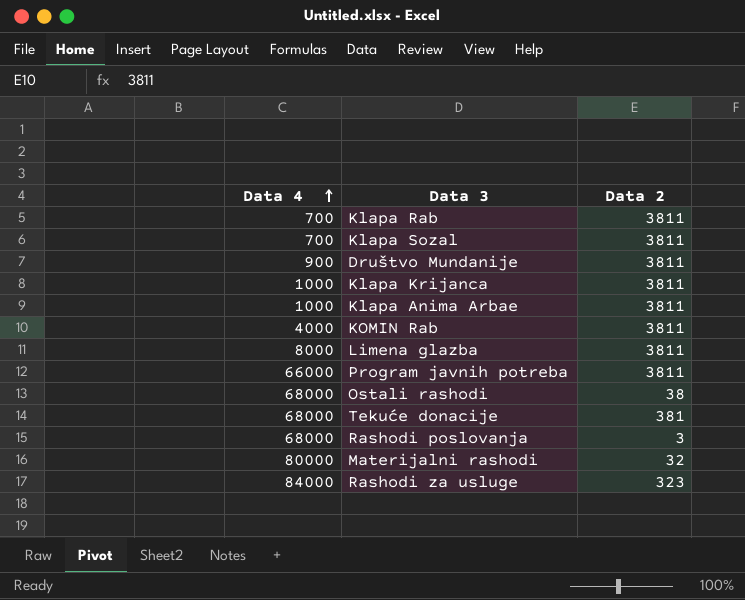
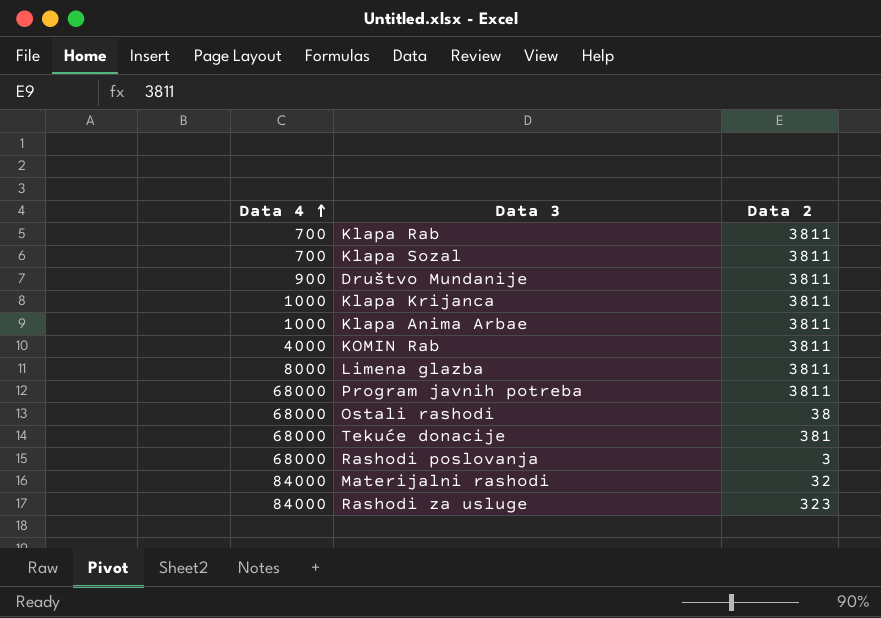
Program javnih potreba | Data 4: 66000 -> 68000
Materijalni rashodi | Data 4: 80000 -> 84000

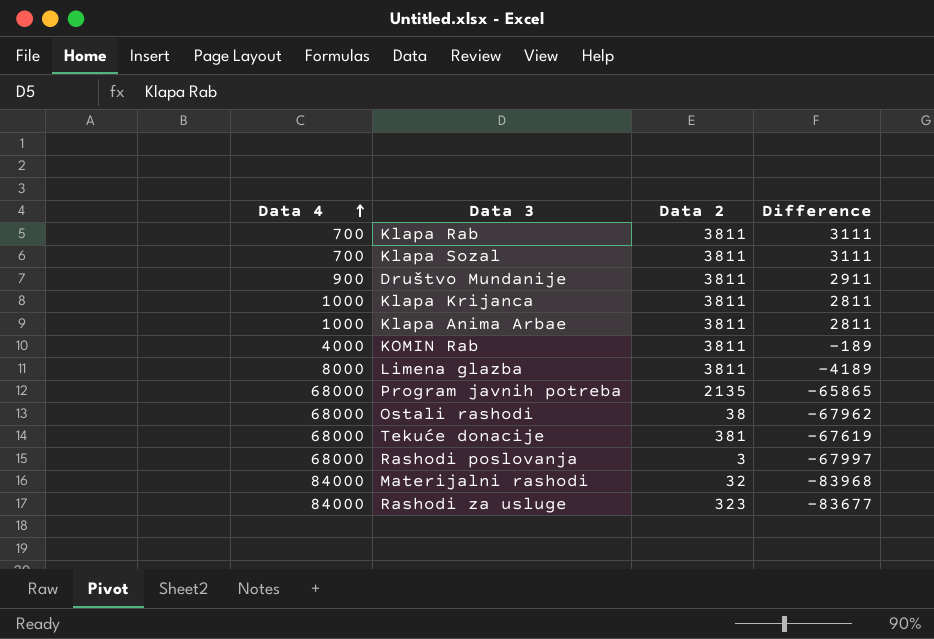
column Difference | formula: none -> [Data 2] - [Data 4]
Program javnih potreba | Data 2: 3811 -> 2135

